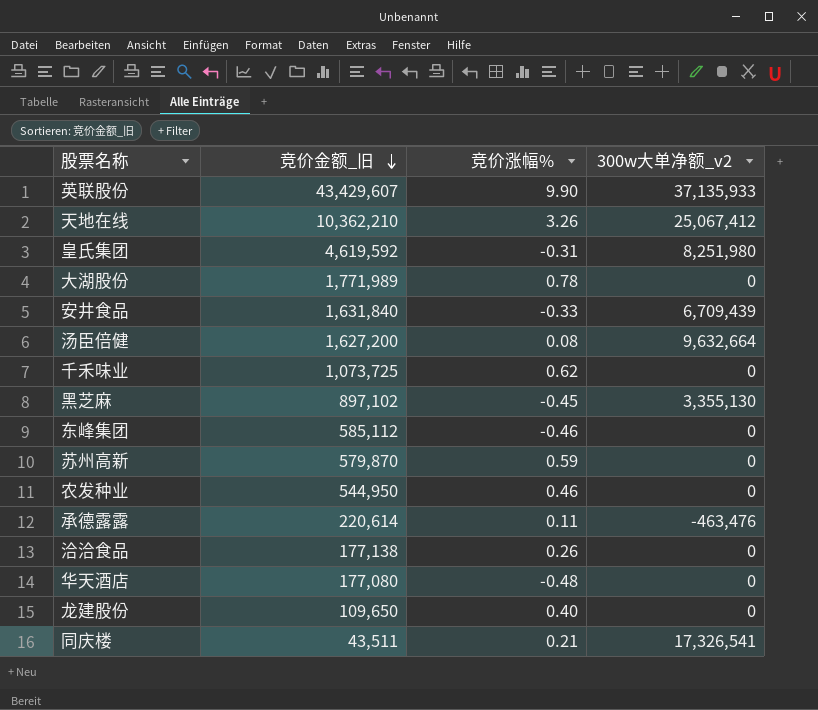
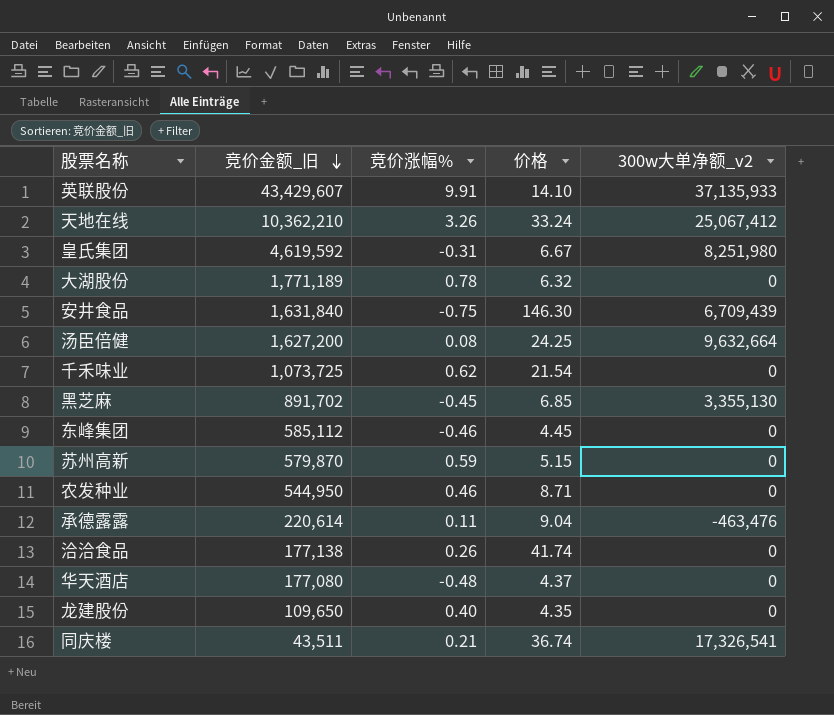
column 价格 | position: none -> 4
英联股份 | 竞价涨幅%: 9.90 -> 9.91
大湖股份 | 竞价金额_旧: 1,771,989 -> 1,771,189
安井食品 | 竞价涨幅%: -0.33 -> -0.75
黑芝麻 | 竞价金额_旧: 897,102 -> 891,702

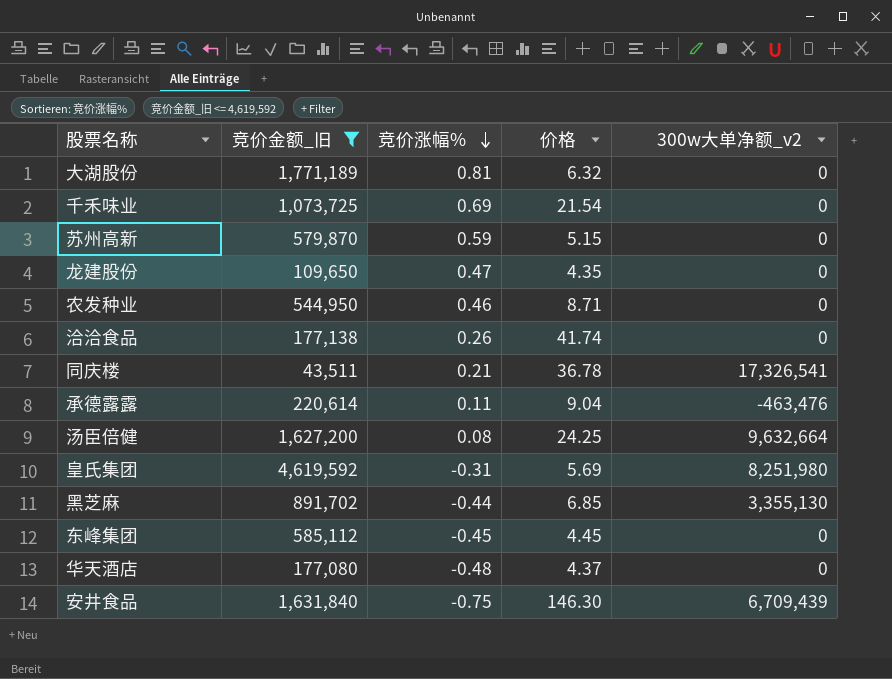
filter: none -> 竞价金额_旧 <= 4,619,592
row order: 竞价金额_旧 descending -> 竞价涨幅% descending
大湖股份 | 竞价涨幅%: 0.78 -> 0.81
千禾味业 | 竞价涨幅%: 0.62 -> 0.69
龙建股份 | 竞价涨幅%: 0.40 -> 0.47
同庆楼 | 价格: 36.74 -> 36.78
皇氏集团 | 价格: 6.67 -> 5.69
黑芝麻 | 竞价涨幅%: -0.45 -> -0.44
东峰集团 | 竞价涨幅%: -0.46 -> -0.45

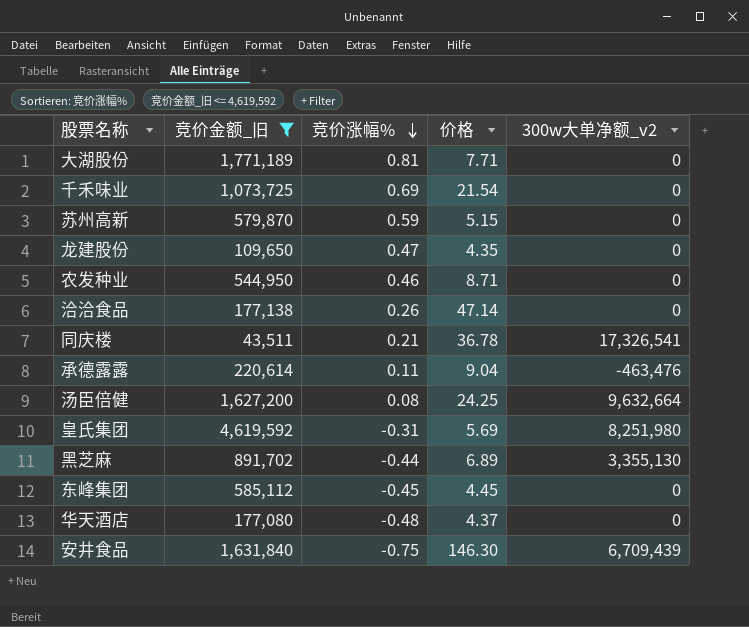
大湖股份 | 价格: 6.32 -> 7.71
洽洽食品 | 价格: 41.74 -> 47.14
黑芝麻 | 价格: 6.85 -> 6.89

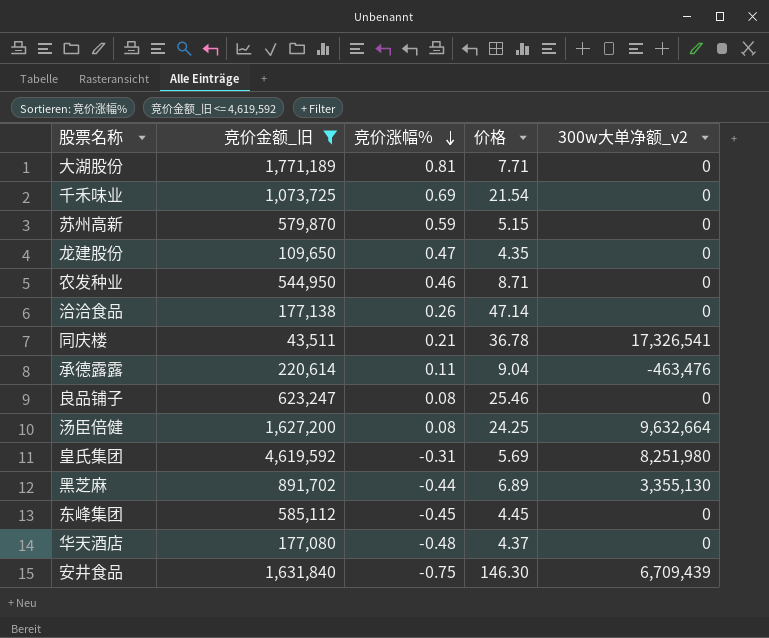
row 良品铺子: none -> 623,247 | 0.08 | 25.46 | 0

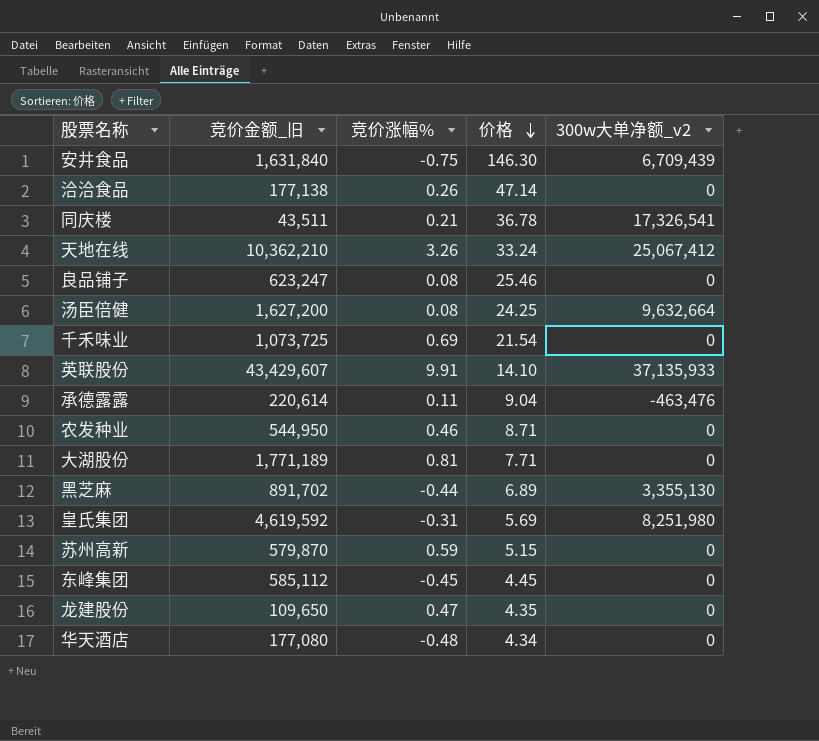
filter: 竞价金额_旧 <= 4,619,592 -> none
row order: 竞价涨幅% descending -> 价格 descending
华天酒店 | 价格: 4.37 -> 4.34

